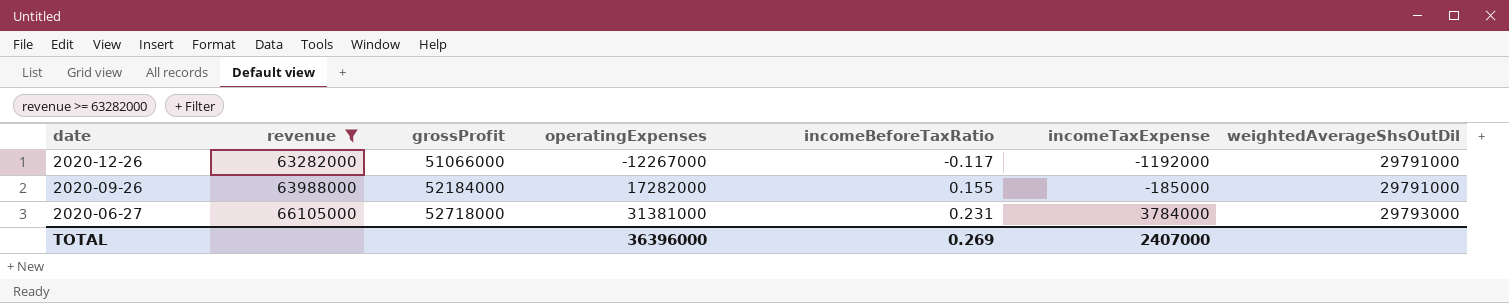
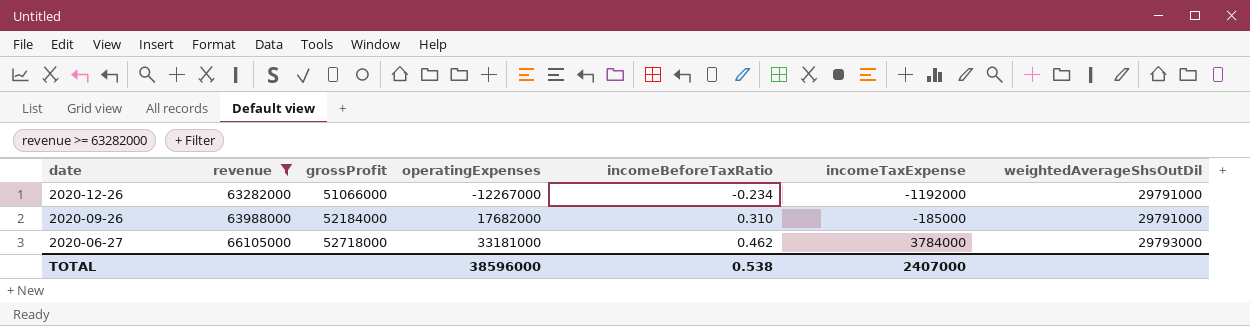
2020-12-26 | incomeBeforeTaxRatio: -0.117 -> -0.234
2020-09-26 | operatingExpenses: 17282000 -> 17682000
2020-09-26 | incomeBeforeTaxRatio: 0.155 -> 0.310
2020-06-27 | operatingExpenses: 31381000 -> 33181000
2020-06-27 | incomeBeforeTaxRatio: 0.231 -> 0.462
TOTAL | operatingExpenses: 36396000 -> 38596000
TOTAL | incomeBeforeTaxRatio: 0.269 -> 0.538

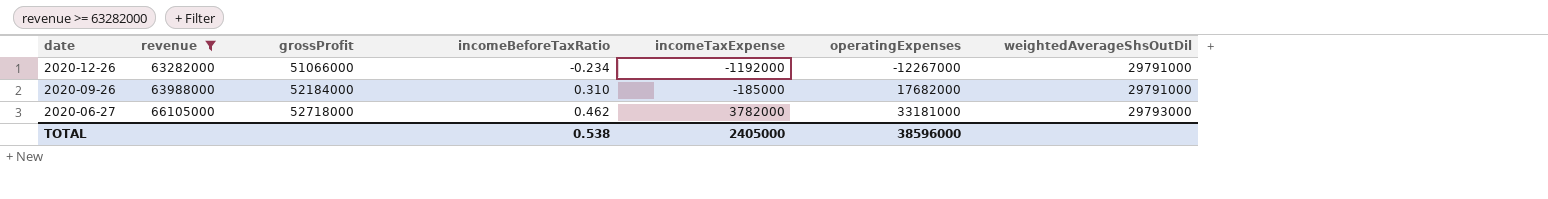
column operatingExpenses | position: 4 -> 6
2020-06-27 | incomeTaxExpense: 3784000 -> 3782000
TOTAL | incomeTaxExpense: 2407000 -> 2405000

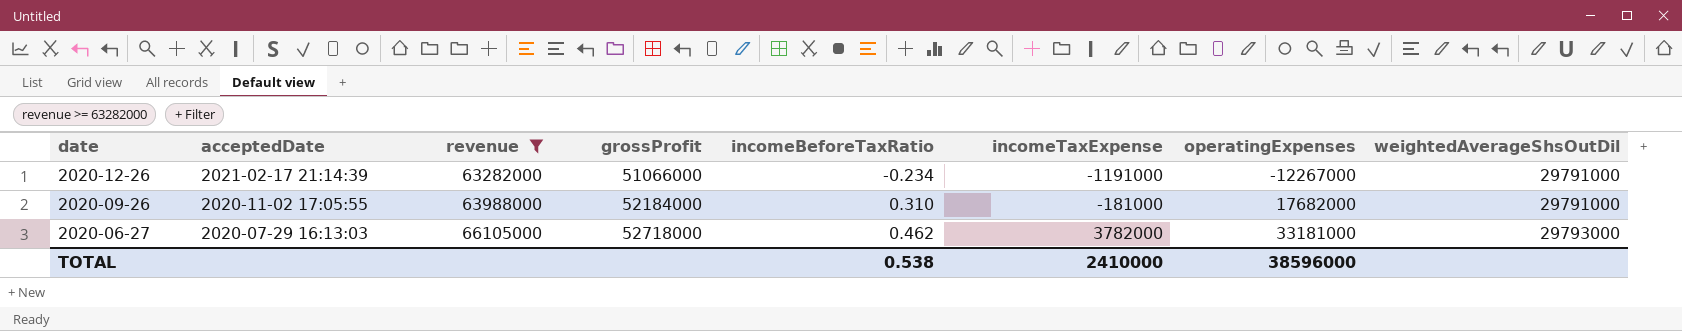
column acceptedDate | position: none -> 2
2020-12-26 | incomeTaxExpense: -1192000 -> -1191000
2020-09-26 | incomeTaxExpense: -185000 -> -181000
TOTAL | incomeTaxExpense: 2405000 -> 2410000

